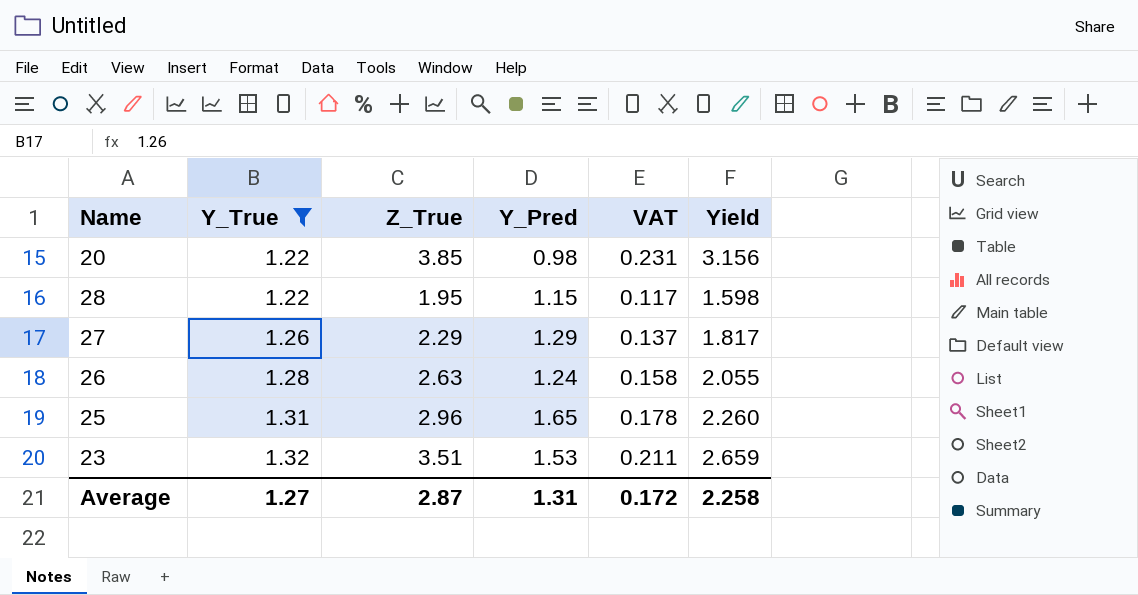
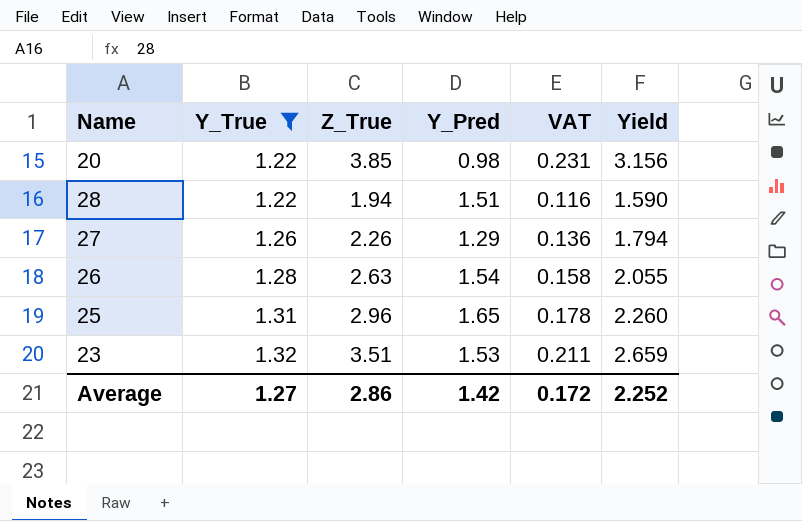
28 | Z_True: 1.95 -> 1.94
28 | Y_Pred: 1.15 -> 1.51
28 | VAT: 0.117 -> 0.116
28 | Yield: 1.598 -> 1.590
27 | Z_True: 2.29 -> 2.26
27 | VAT: 0.137 -> 0.136
27 | Yield: 1.817 -> 1.794
26 | Y_Pred: 1.24 -> 1.54
Average | Z_True: 2.87 -> 2.86
Average | Y_Pred: 1.31 -> 1.42
Average | Yield: 2.258 -> 2.252

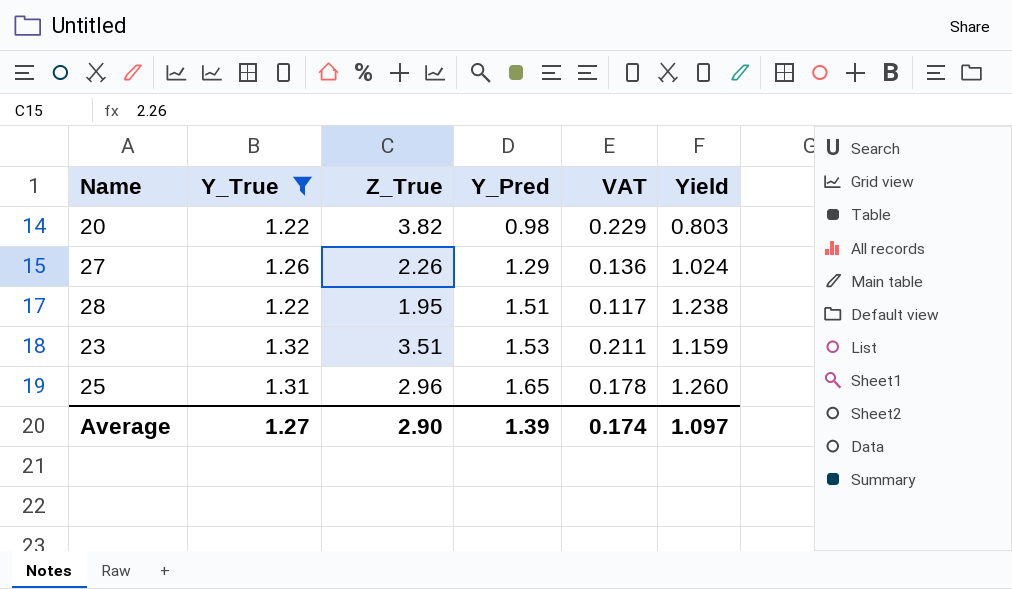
row order: Y_True ascending -> Y_Pred ascending
column Yield | formula: [Z_True] / [Y_True] -> [Y_Pred] / [Y_True]
row 26: 1.28 | 2.63 | 1.54 | 0.158 | 2.055 -> none
20 | Z_True: 3.85 -> 3.82
20 | VAT: 0.231 -> 0.229
28 | Z_True: 1.94 -> 1.95
28 | VAT: 0.116 -> 0.117
Average | Z_True: 2.86 -> 2.90
Average | Y_Pred: 1.42 -> 1.39
Average | VAT: 0.172 -> 0.174
Average | Yield: 2.252 -> 1.097

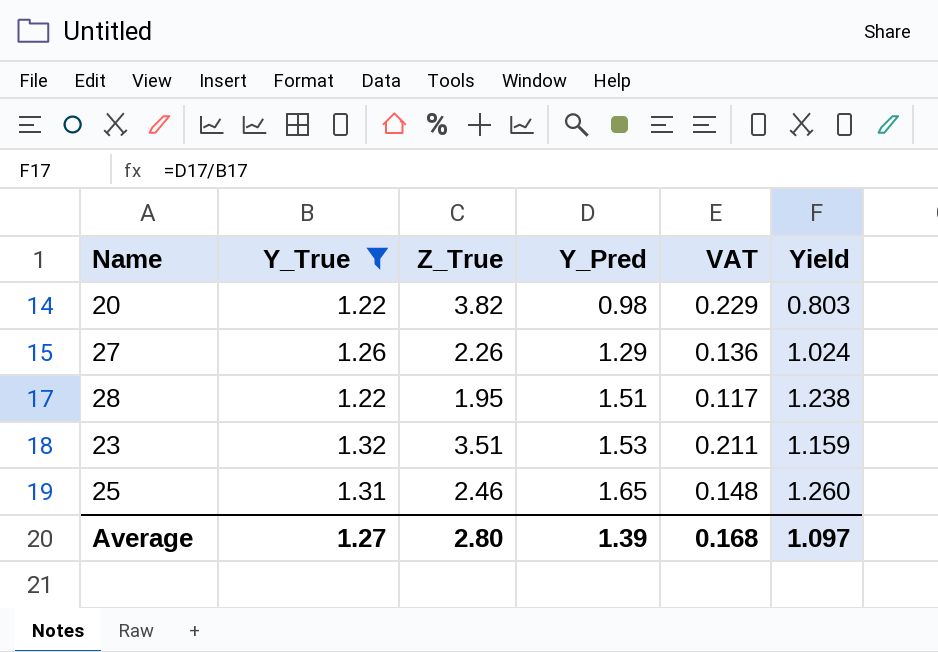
25 | Z_True: 2.96 -> 2.46
25 | VAT: 0.178 -> 0.148
Average | Z_True: 2.90 -> 2.80
Average | VAT: 0.174 -> 0.168

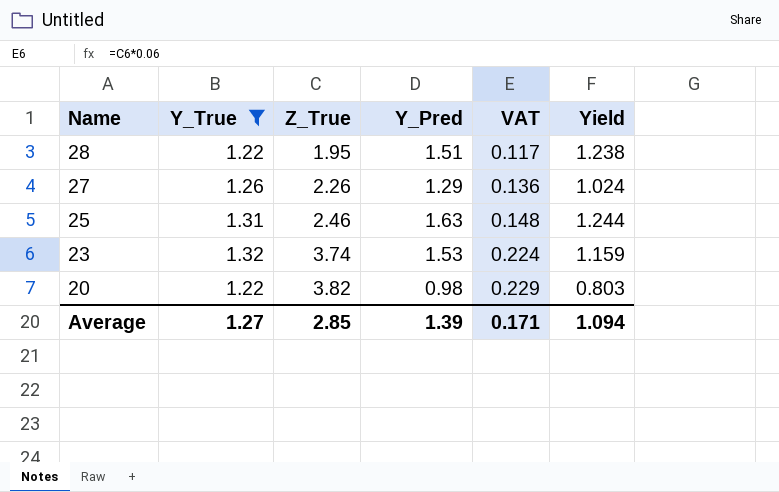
row order: Y_Pred ascending -> Name descending
25 | Y_Pred: 1.65 -> 1.63
25 | Yield: 1.260 -> 1.244
23 | Z_True: 3.51 -> 3.74
23 | VAT: 0.211 -> 0.224
Average | Z_True: 2.80 -> 2.85
Average | VAT: 0.168 -> 0.171
Average | Yield: 1.097 -> 1.094

